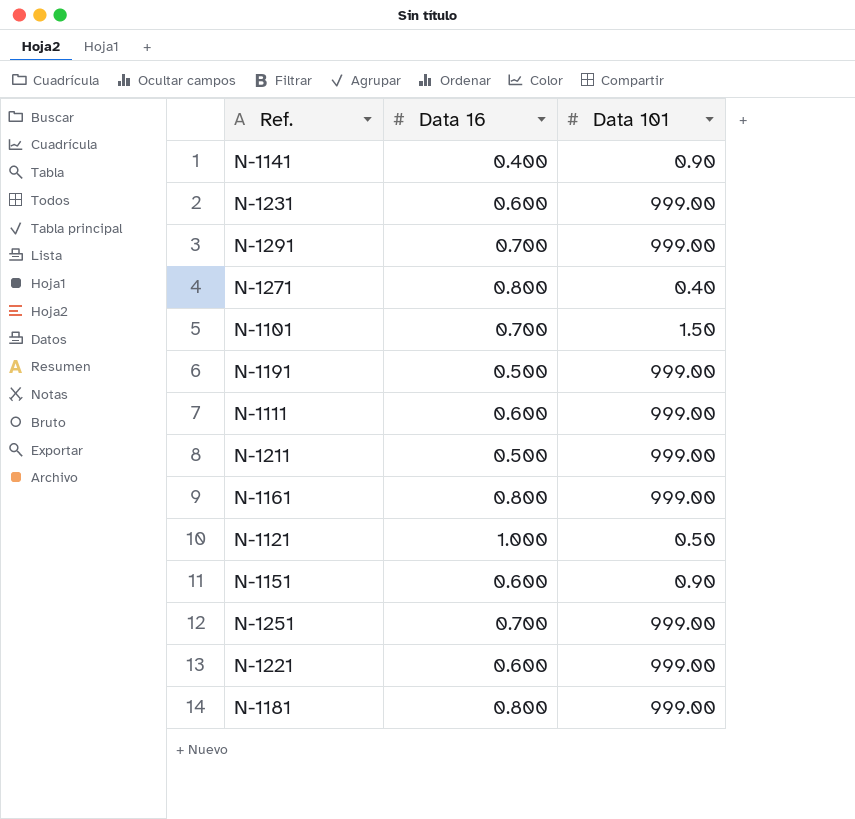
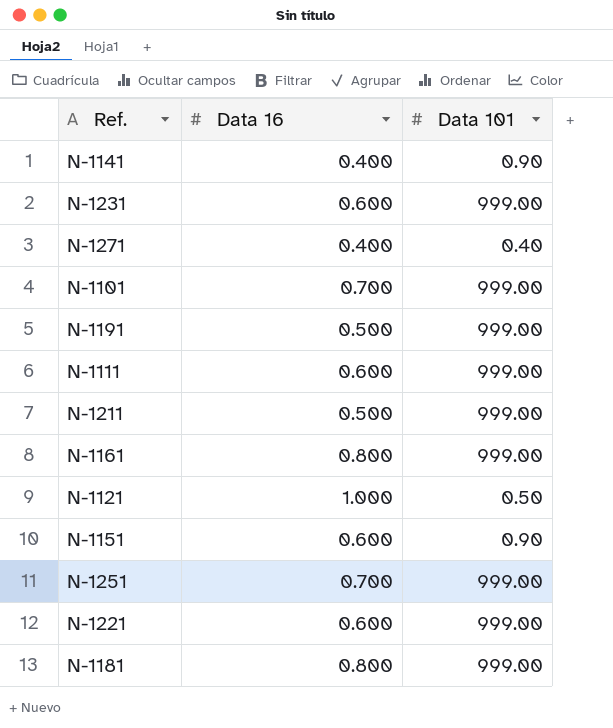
row N-1291: 0.700 | 999.00 -> none
N-1271 | Data 16: 0.800 -> 0.400
N-1101 | Data 101: 1.50 -> 999.00

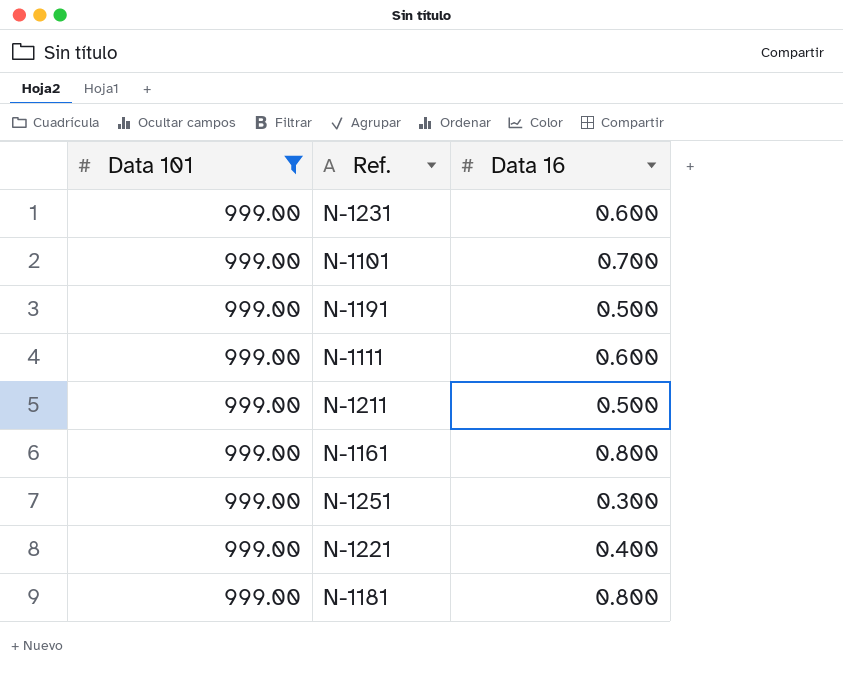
filter: none -> Data 101 = 999.00
column Data 101 | position: 3 -> 1
N-1251 | Data 16: 0.700 -> 0.300
N-1221 | Data 16: 0.600 -> 0.400

